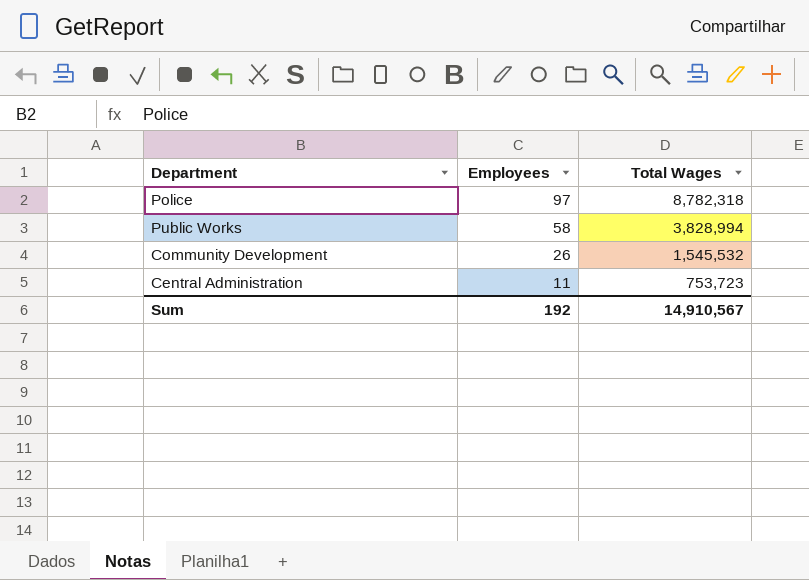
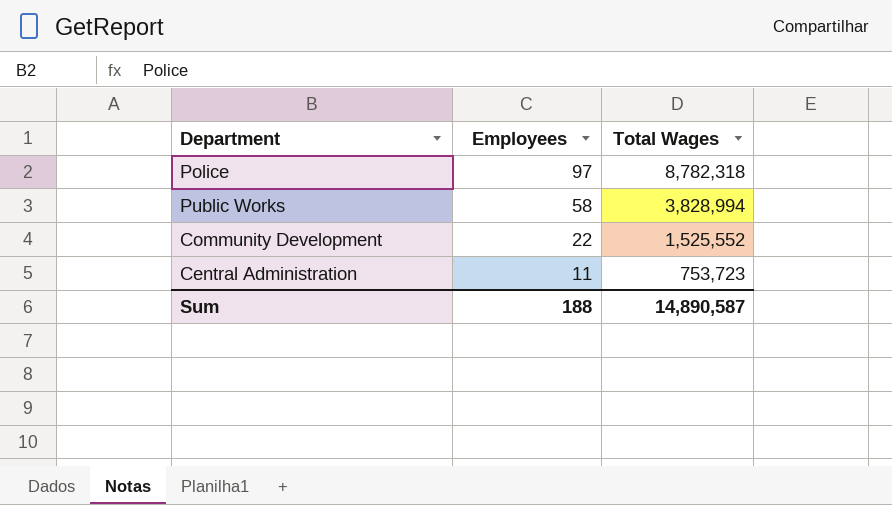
Community Development | Employees: 26 -> 22
Community Development | Total Wages: 1,545,532 -> 1,525,552
Sum | Employees: 192 -> 188
Sum | Total Wages: 14,910,567 -> 14,890,587

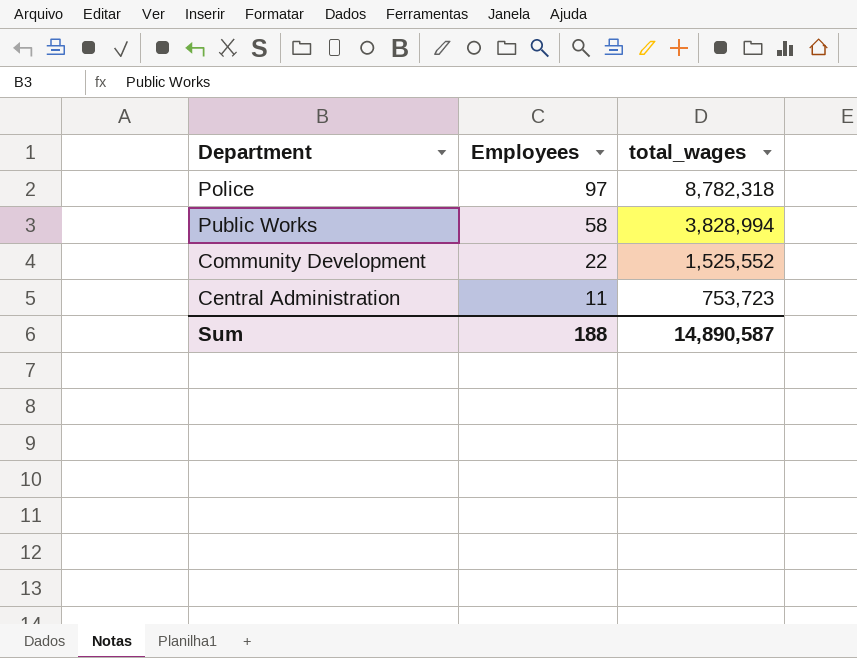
column name: Total Wages -> total_wages

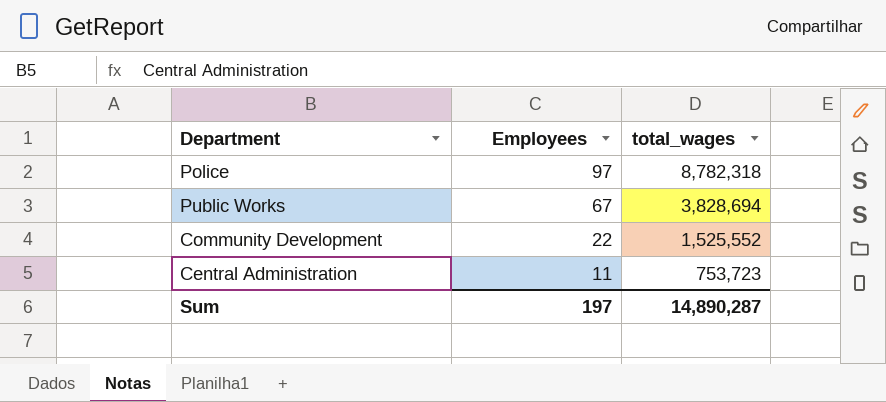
Public Works | Employees: 58 -> 67
Public Works | total_wages: 3,828,994 -> 3,828,694
Sum | Employees: 188 -> 197
Sum | total_wages: 14,890,587 -> 14,890,287

